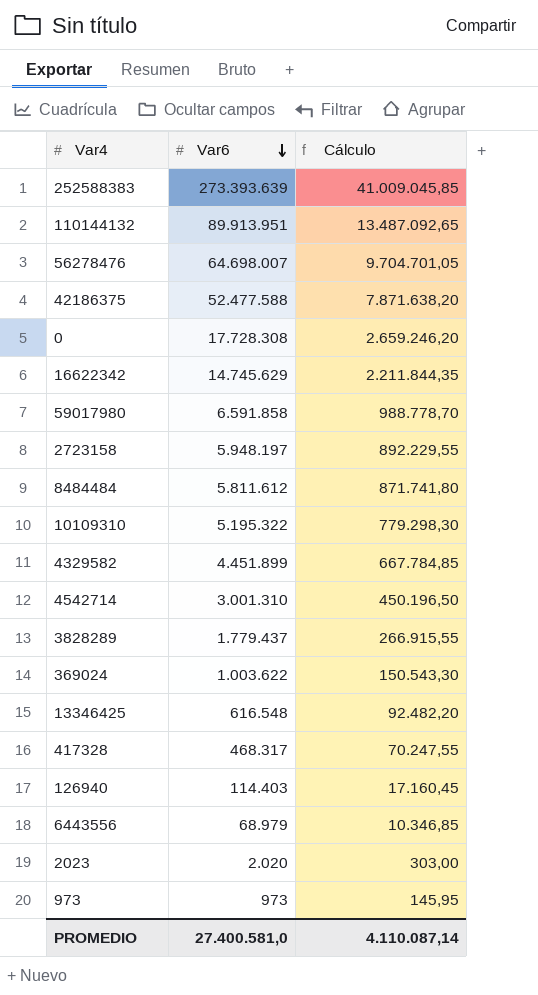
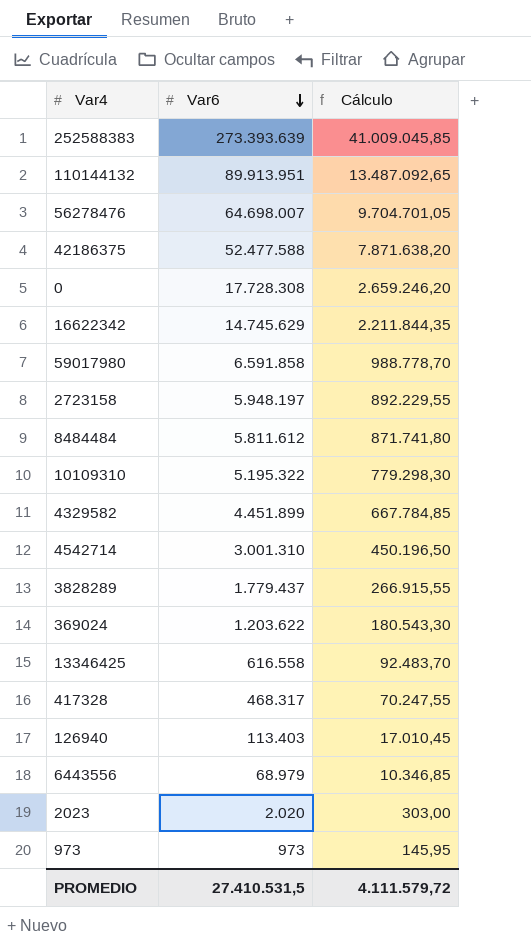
369024 | Var6: 1.003.622 -> 1.203.622
369024 | Cálculo: 150.543,30 -> 180.543,30
13346425 | Var6: 616.548 -> 616.558
13346425 | Cálculo: 92.482,20 -> 92.483,70
126940 | Var6: 114.403 -> 113.403
126940 | Cálculo: 17.160,45 -> 17.010,45
PROMEDIO | Var6: 27.400.581,0 -> 27.410.531,5
PROMEDIO | Cálculo: 4.110.087,14 -> 4.111.579,72

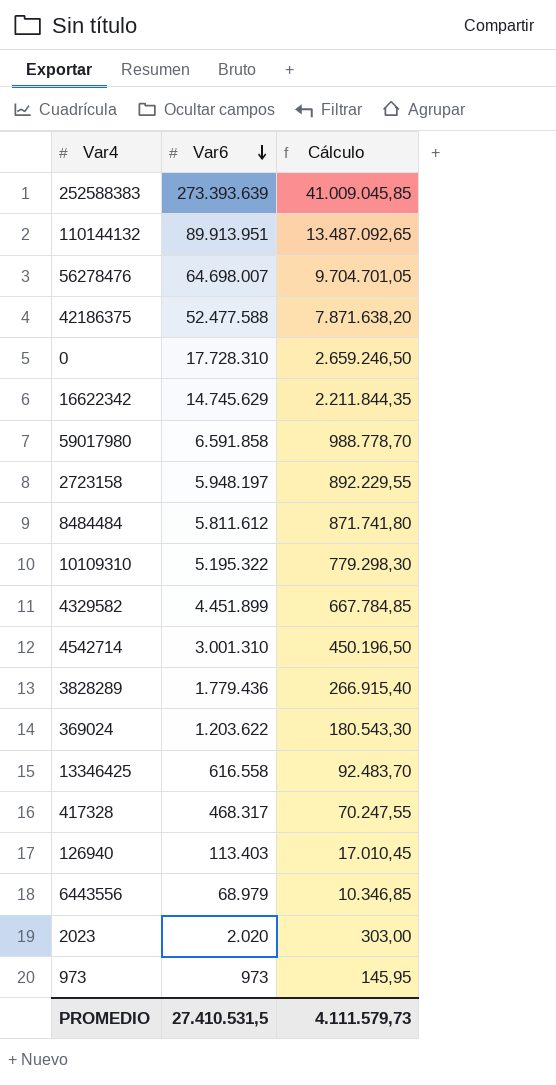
0 | Var6: 17.728.308 -> 17.728.310
0 | Cálculo: 2.659.246,20 -> 2.659.246,50
3828289 | Var6: 1.779.437 -> 1.779.436
3828289 | Cálculo: 266.915,55 -> 266.915,40
PROMEDIO | Cálculo: 4.111.579,72 -> 4.111.579,73

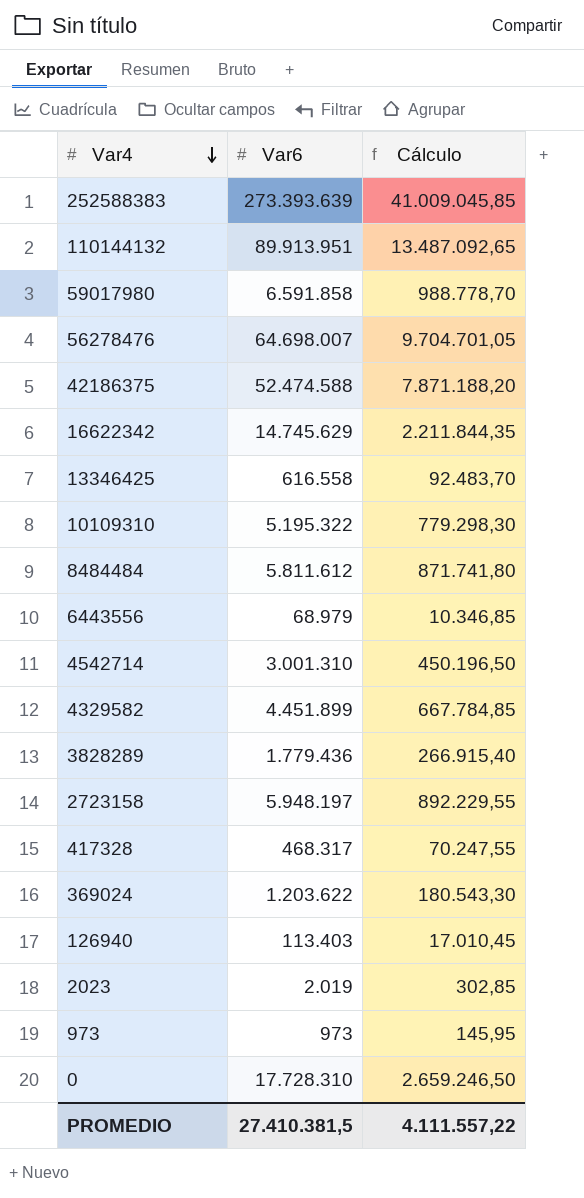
row order: Var6 descending -> Var4 descending
42186375 | Var6: 52.477.588 -> 52.474.588
42186375 | Cálculo: 7.871.638,20 -> 7.871.188,20
2023 | Var6: 2.020 -> 2.019
2023 | Cálculo: 303,00 -> 302,85
PROMEDIO | Var6: 27.410.531,5 -> 27.410.381,5
PROMEDIO | Cálculo: 4.111.579,73 -> 4.111.557,22

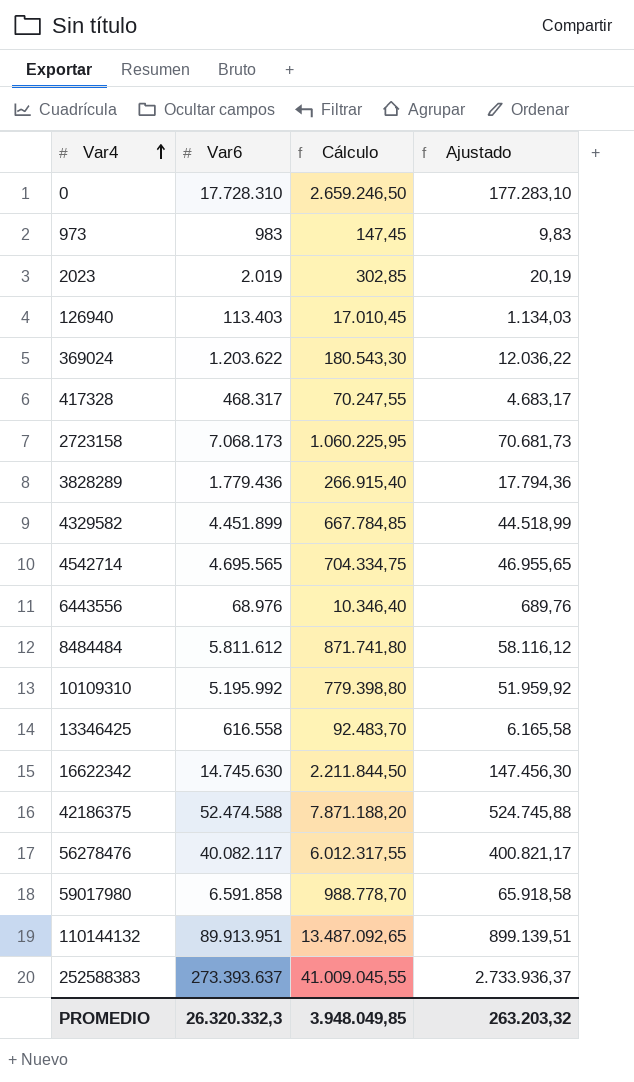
row order: Var4 descending -> Var4 ascending
column Ajustado | formula: none -> [Var6] * 0,01
973 | Var6: 973 -> 983
973 | Cálculo: 145,95 -> 147,45
2723158 | Var6: 5.948.197 -> 7.068.173
2723158 | Cálculo: 892.229,55 -> 1.060.225,95
4542714 | Var6: 3.001.310 -> 4.695.565
4542714 | Cálculo: 450.196,50 -> 704.334,75
6443556 | Var6: 68.979 -> 68.976
6443556 | Cálculo: 10.346,85 -> 10.346,40
10109310 | Var6: 5.195.322 -> 5.195.992
10109310 | Cálculo: 779.298,30 -> 779.398,80
16622342 | Var6: 14.745.629 -> 14.745.630
16622342 | Cálculo: 2.211.844,35 -> 2.211.844,50
56278476 | Var6: 64.698.007 -> 40.082.117
56278476 | Cálculo: 9.704.701,05 -> 6.012.317,55
252588383 | Var6: 273.393.639 -> 273.393.637
252588383 | Cálculo: 41.009.045,85 -> 41.009.045,55
PROMEDIO | Var6: 27.410.381,5 -> 26.320.332,3
PROMEDIO | Cálculo: 4.111.557,22 -> 3.948.049,85

